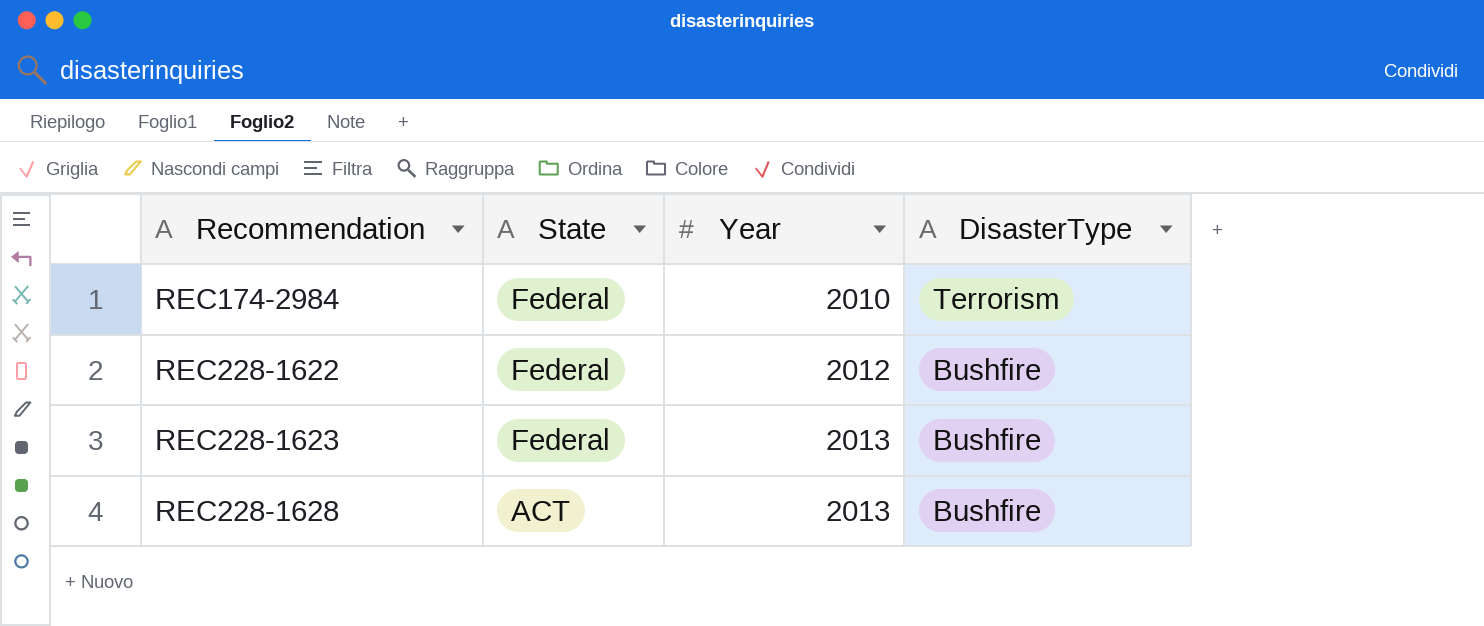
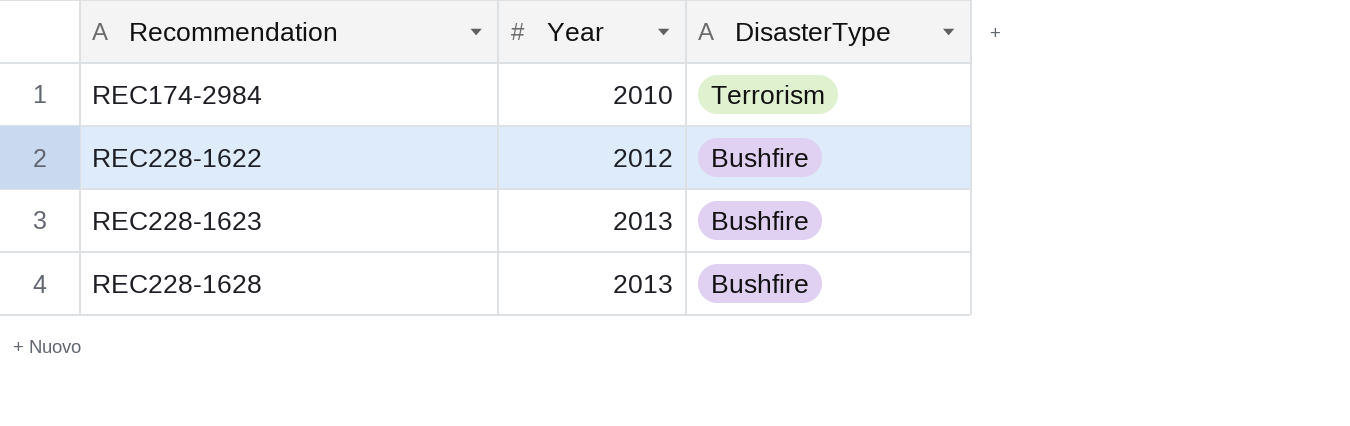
column State | position: 2 -> none

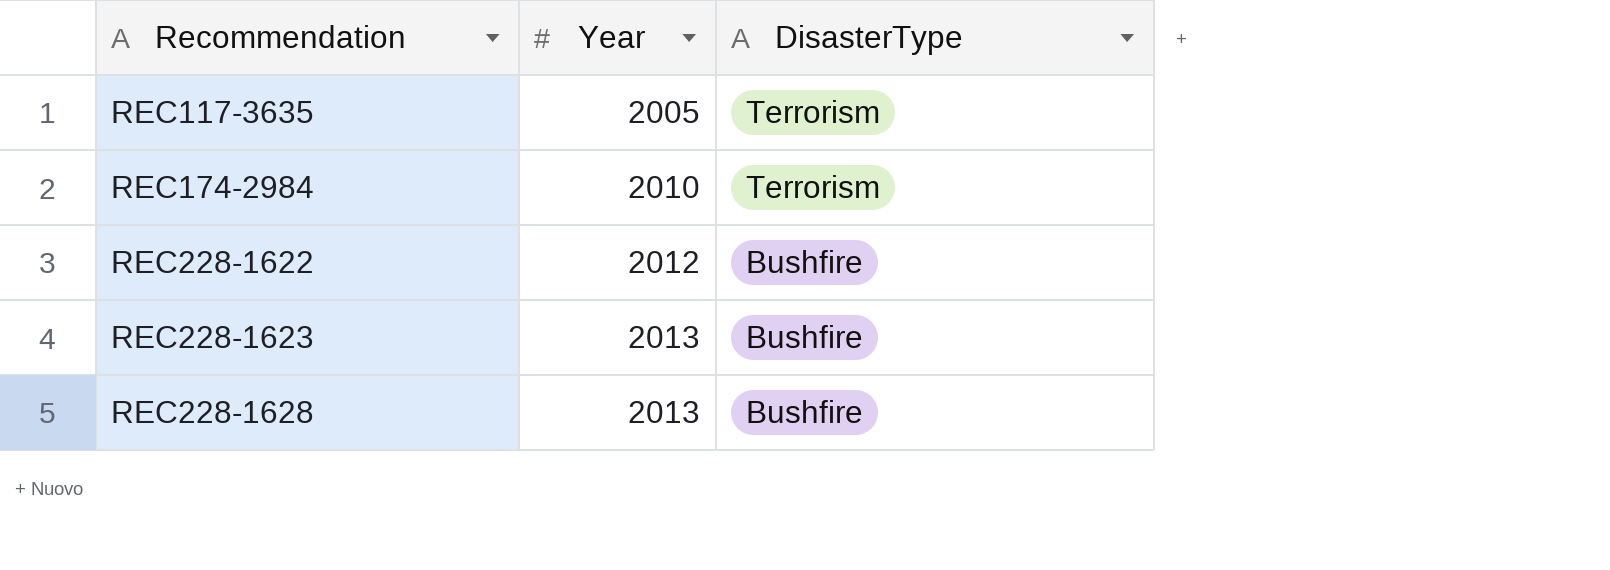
row REC117-3635: none -> 2005 | Terrorism

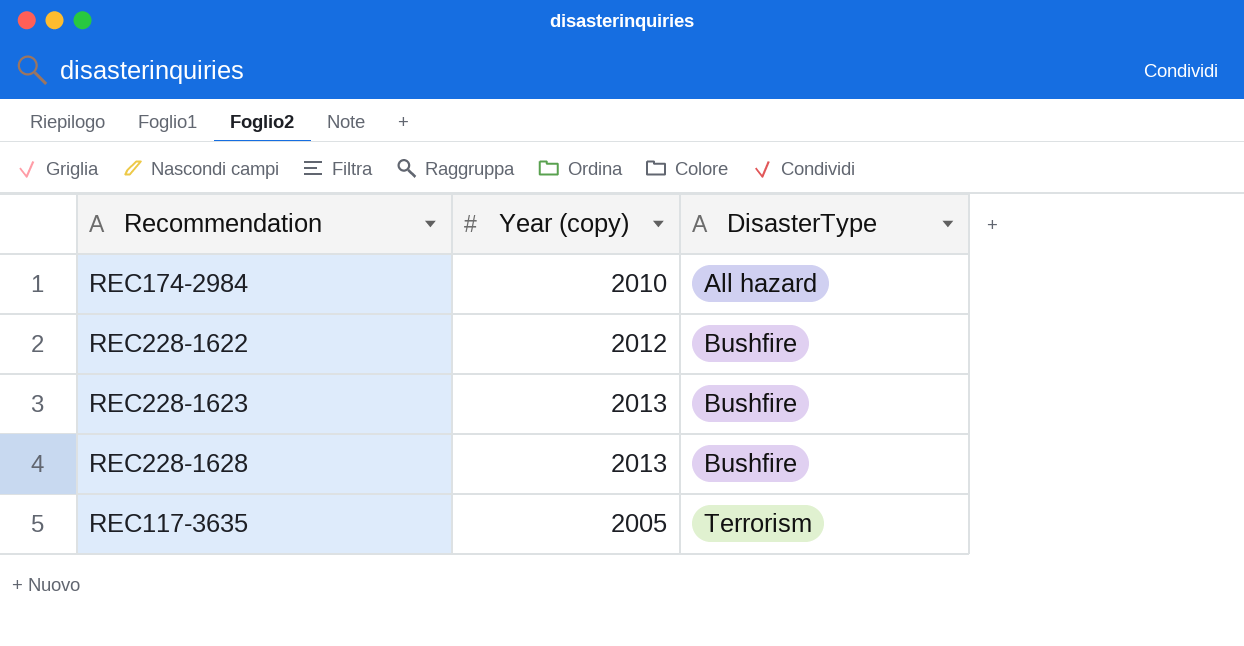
row order: Recommendation ascending -> DisasterType ascending
column name: Year -> Year (copy)
REC174-2984 | DisasterType: Terrorism -> All hazard

